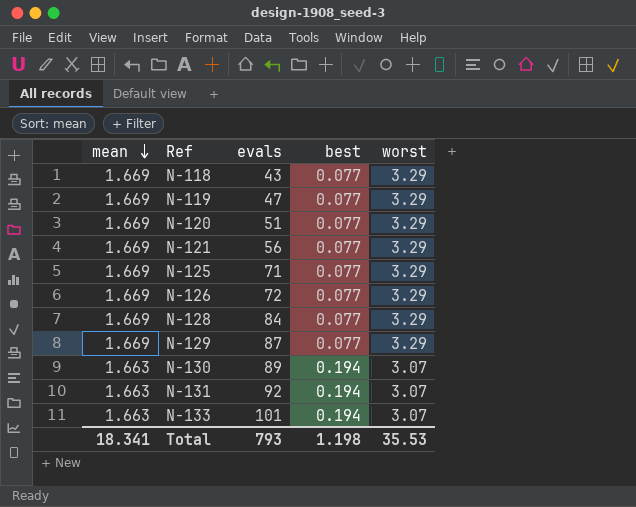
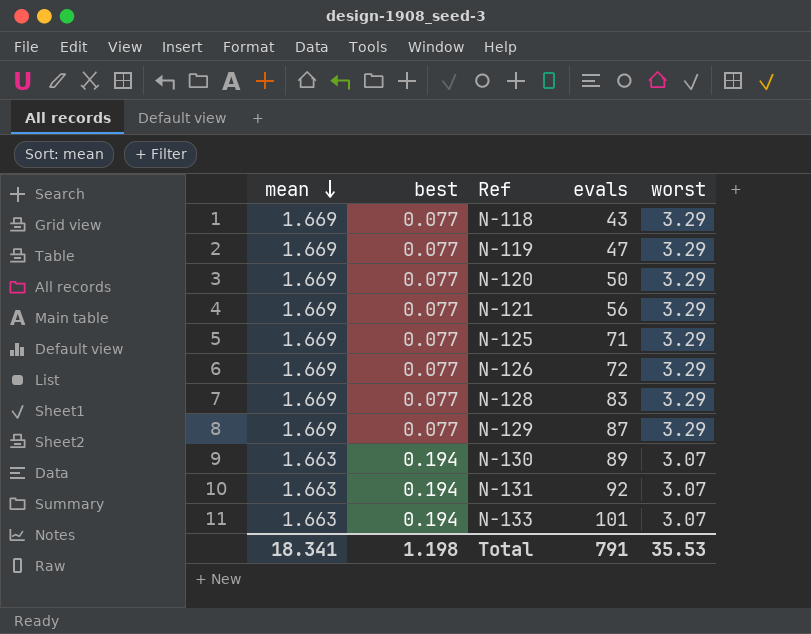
column best | position: 4 -> 2
N-120 | evals: 51 -> 50
N-128 | evals: 84 -> 83
Total | evals: 793 -> 791

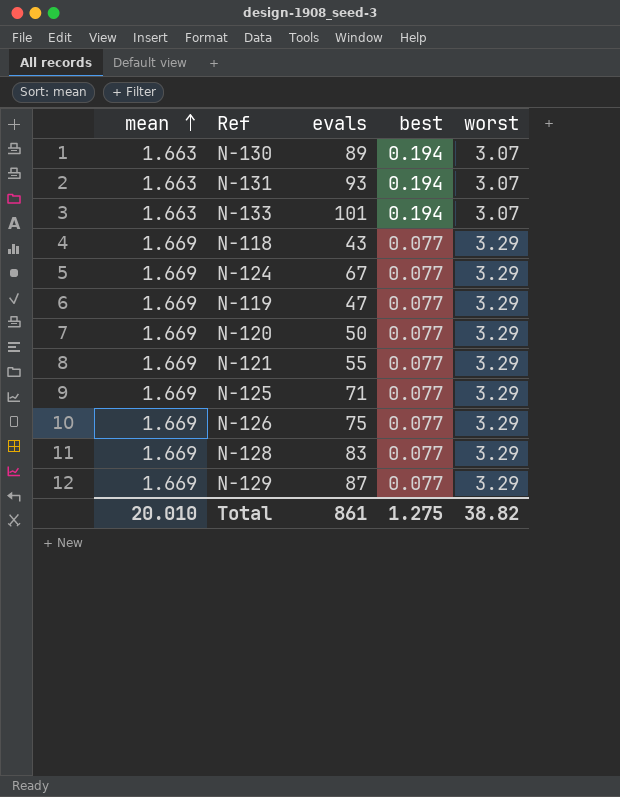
row order: mean descending -> mean ascending
column best | position: 2 -> 4
N-131 | evals: 92 -> 93
row N-124: none -> 1.669 | 67 | 0.077 | 3.29
N-121 | evals: 56 -> 55
N-126 | evals: 72 -> 75
Total | mean: 18.341 -> 20.010
Total | evals: 791 -> 861
Total | best: 1.198 -> 1.275
Total | worst: 35.53 -> 38.82

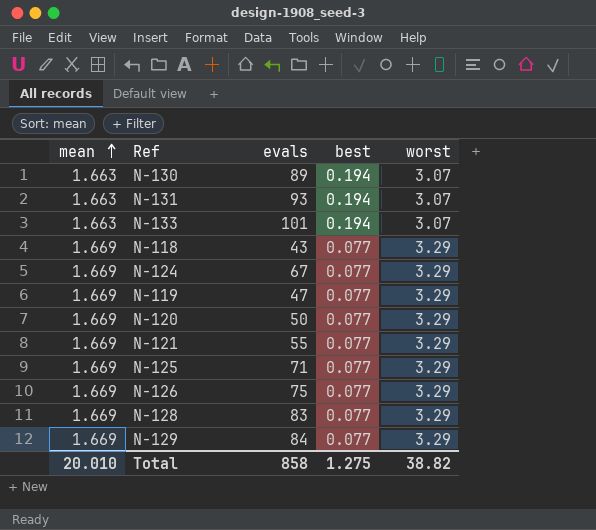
N-129 | evals: 87 -> 84
Total | evals: 861 -> 858

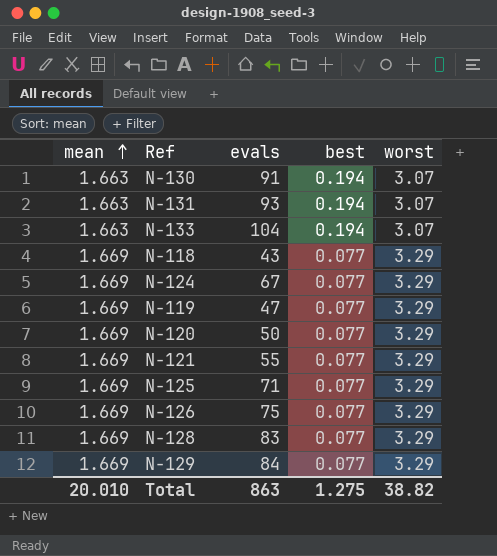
N-130 | evals: 89 -> 91
N-133 | evals: 101 -> 104
Total | evals: 858 -> 863

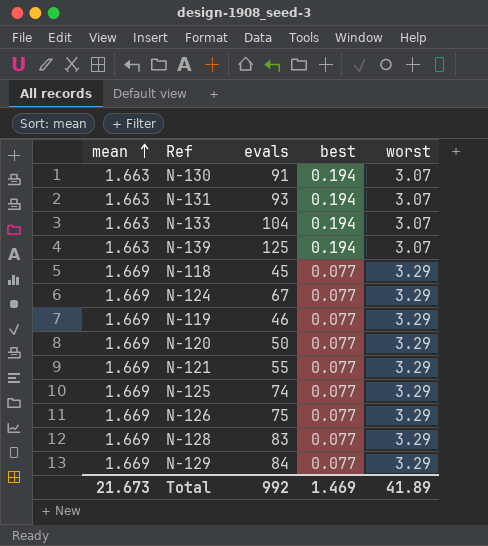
row N-139: none -> 1.663 | 125 | 0.194 | 3.07
N-118 | evals: 43 -> 45
N-119 | evals: 47 -> 46
N-125 | evals: 71 -> 74
Total | mean: 20.010 -> 21.673
Total | evals: 863 -> 992
Total | best: 1.275 -> 1.469
Total | worst: 38.82 -> 41.89

